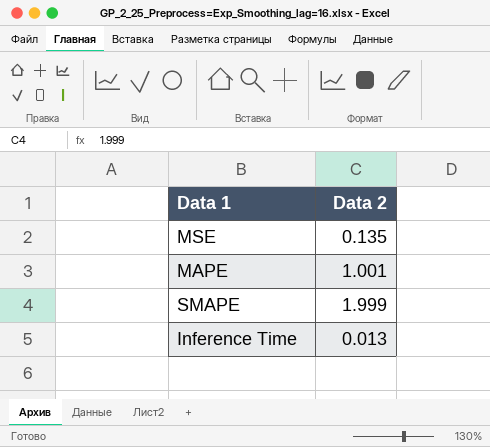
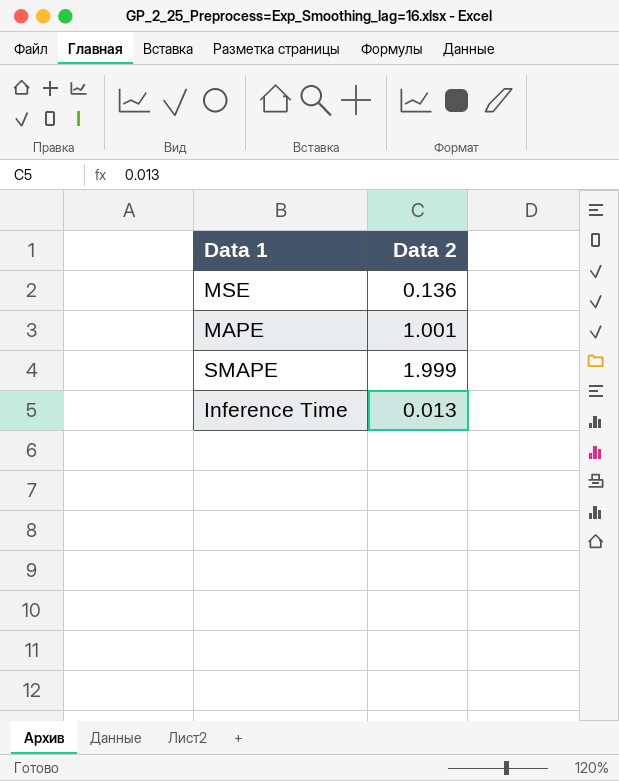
MSE | Data 2: 0.135 -> 0.136

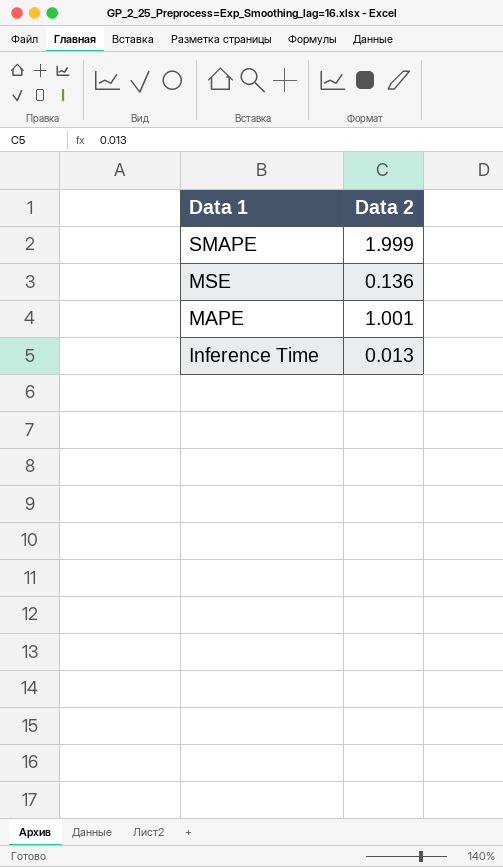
row order: none -> Data 1 descending

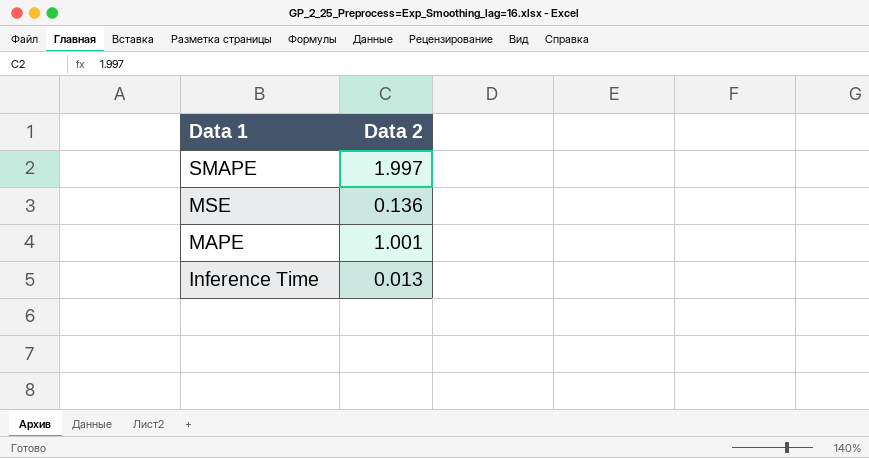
SMAPE | Data 2: 1.999 -> 1.997

